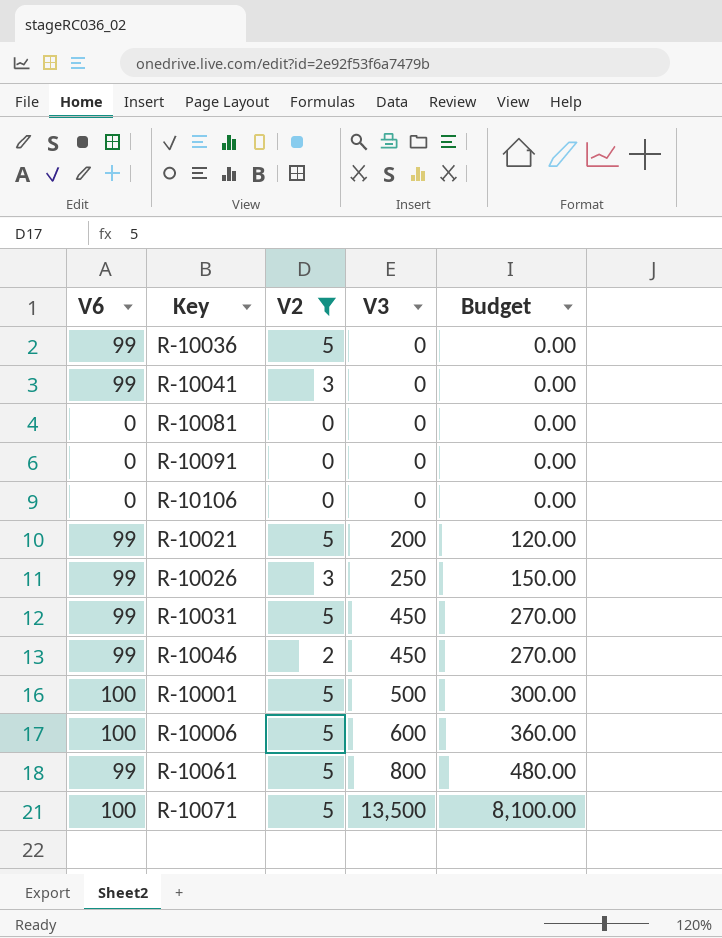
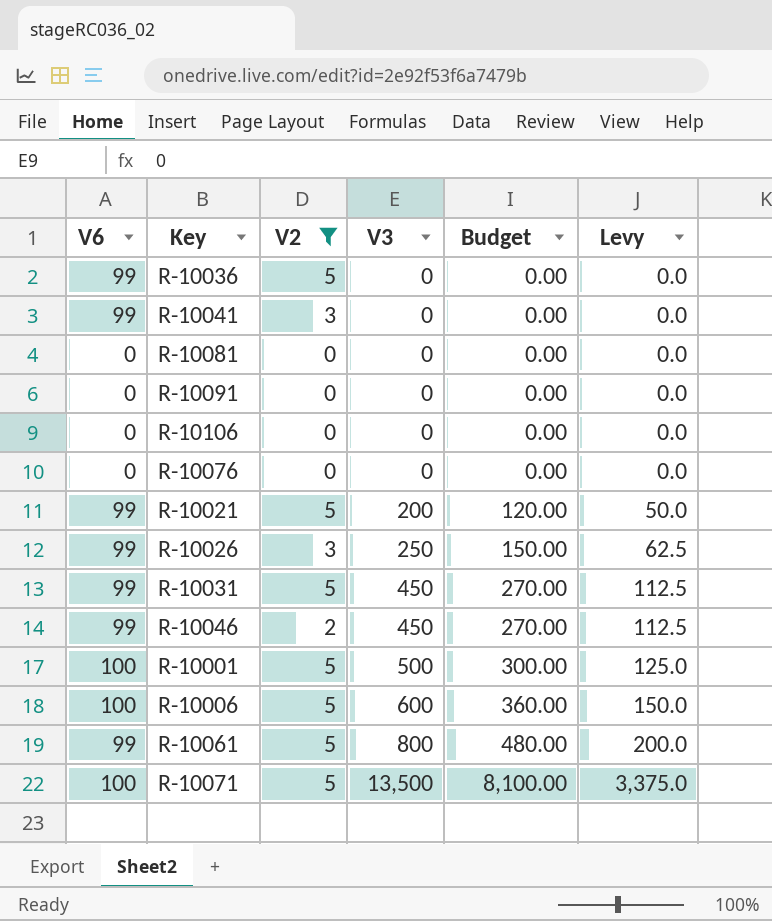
column Levy | formula: none -> [V3] * 0.25
row R-10076: none -> 0 | 0 | 0 | 0.00 | 0.0

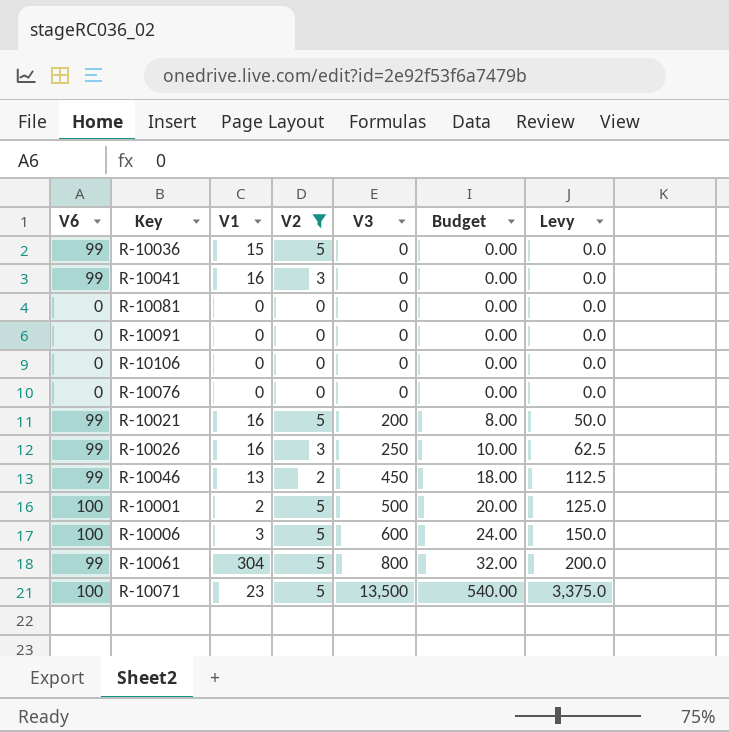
column V1 | position: none -> 3
column Budget | formula: [V3] * 0.6 -> [V3] * 0.04
row R-10031: 99 | 5 | 450 | 270.00 | 112.5 -> none

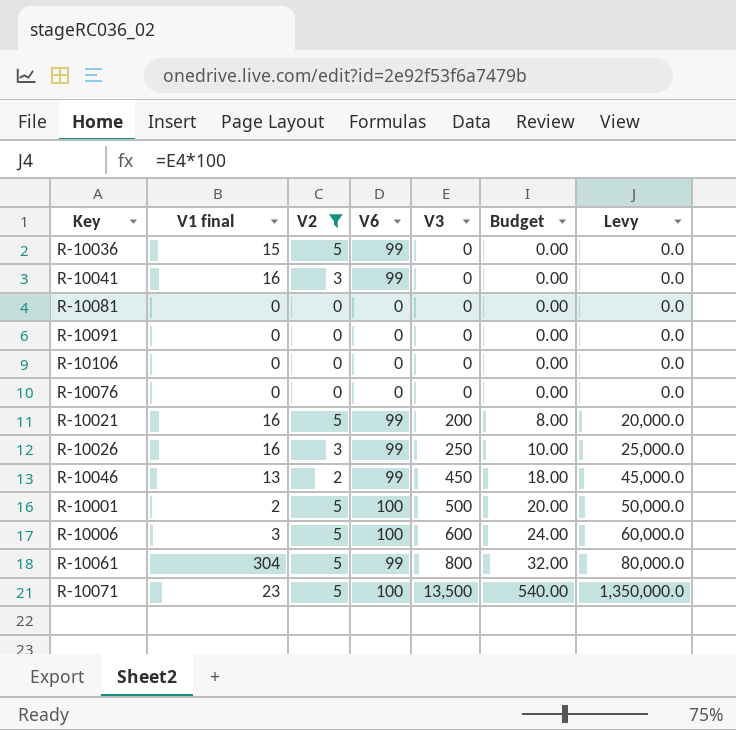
column name: V1 -> V1 final
column V6 | position: 1 -> 4
column Levy | formula: [V3] * 0.25 -> [V3] * 100

